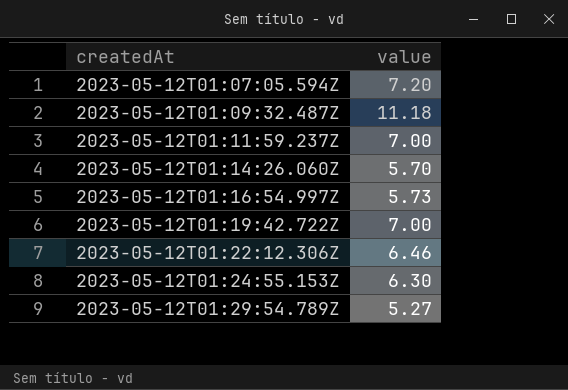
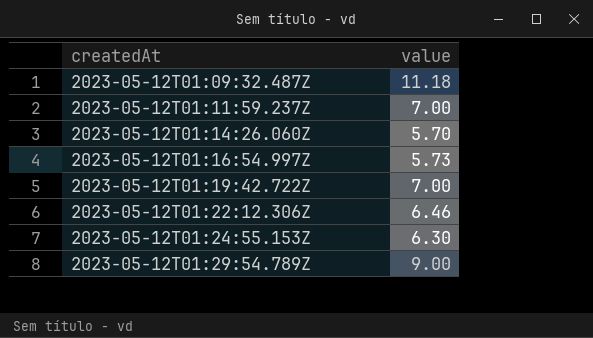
row 2023-05-12T01:07:05.594Z: 7.20 -> none
2023-05-12T01:29:54.789Z | value: 5.27 -> 9.00

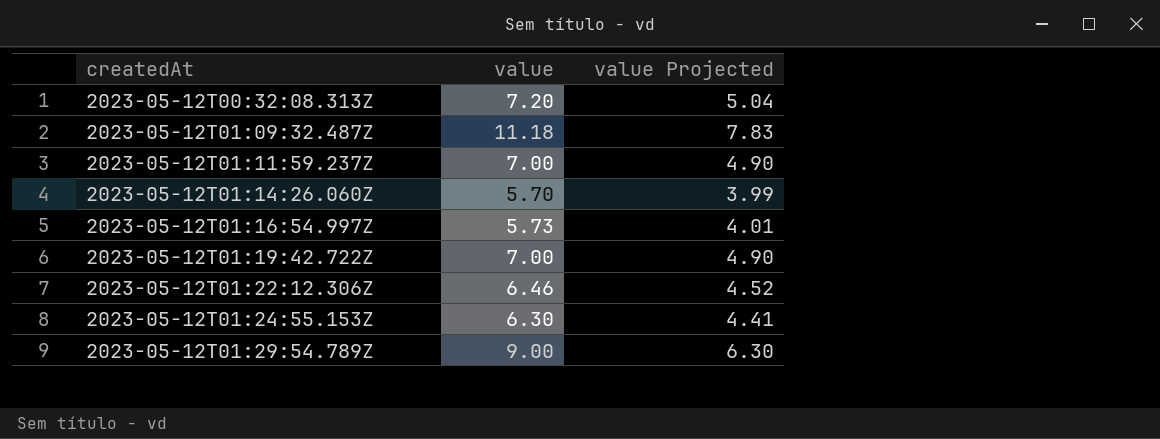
column value Projected | formula: none -> [value] * 0.7
row 2023-05-12T00:32:08.313Z: none -> 7.20 | 5.04

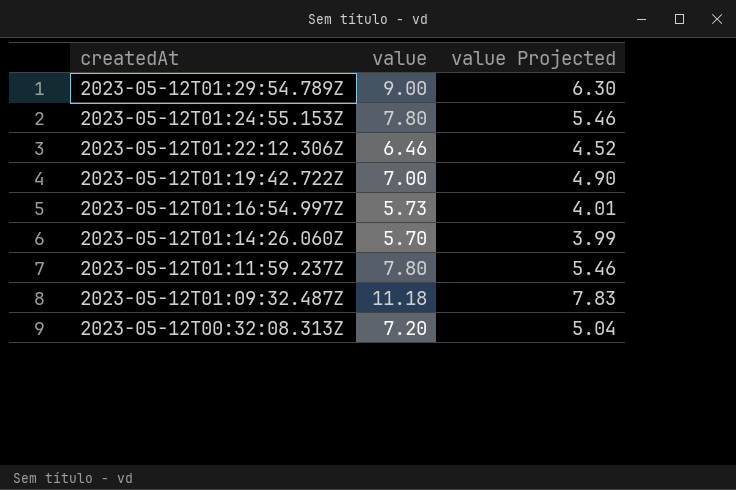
row order: createdAt ascending -> createdAt descending
2023-05-12T01:24:55.153Z | value: 6.30 -> 7.80
2023-05-12T01:24:55.153Z | value Projected: 4.41 -> 5.46
2023-05-12T01:11:59.237Z | value: 7.00 -> 7.80
2023-05-12T01:11:59.237Z | value Projected: 4.90 -> 5.46

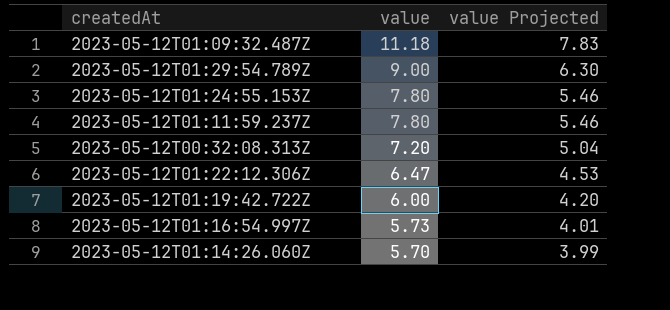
row order: createdAt descending -> value descending
2023-05-12T01:22:12.306Z | value: 6.46 -> 6.47
2023-05-12T01:22:12.306Z | value Projected: 4.52 -> 4.53
2023-05-12T01:19:42.722Z | value: 7.00 -> 6.00
2023-05-12T01:19:42.722Z | value Projected: 4.90 -> 4.20

